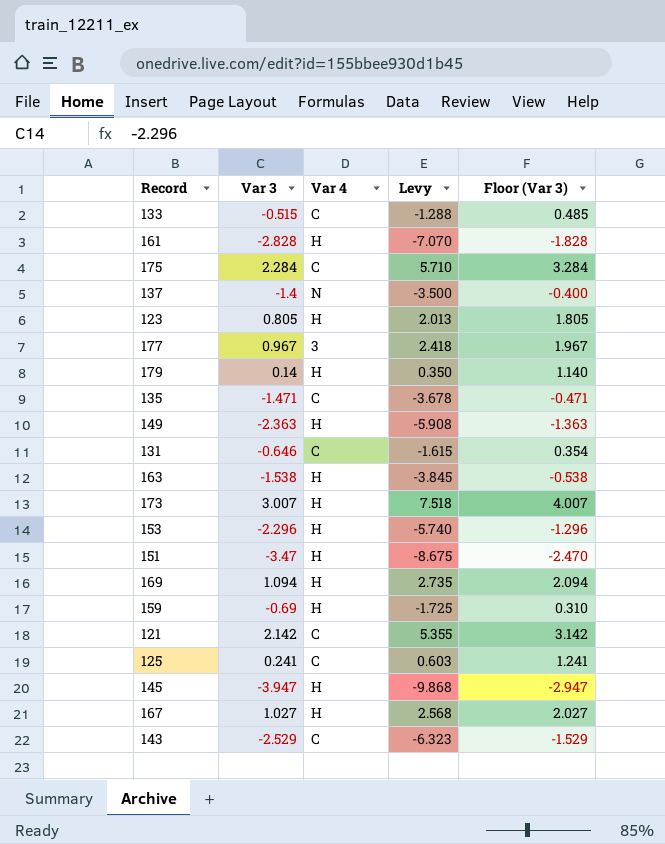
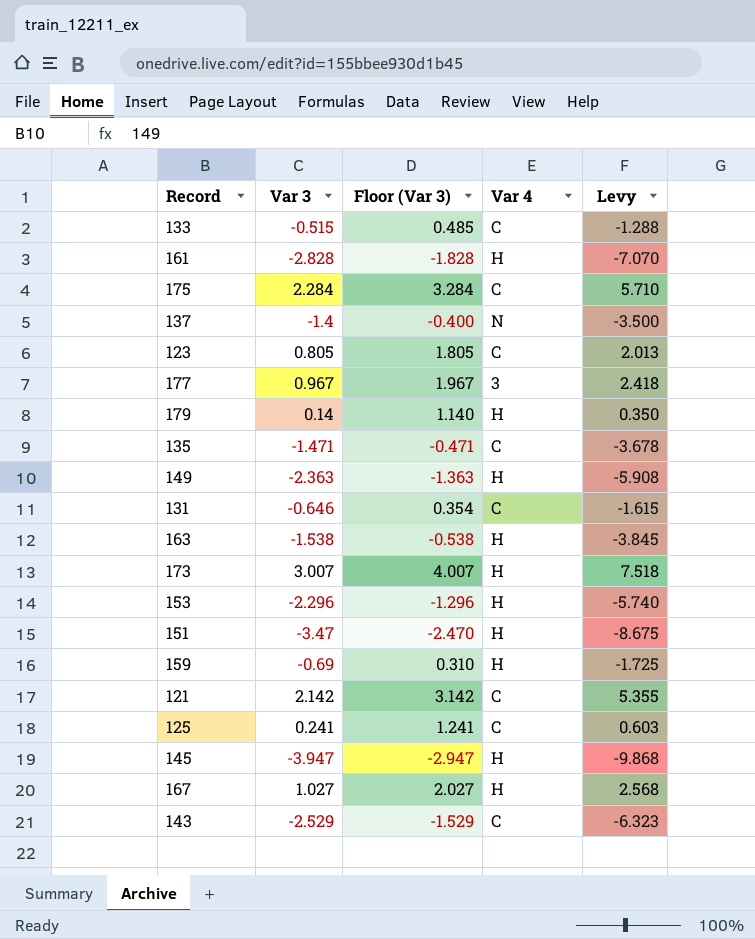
column Floor (Var 3) | position: 5 -> 3
row 169: 1.094 | H | 2.735 | 2.094 -> none
123 | Var 4: H -> C

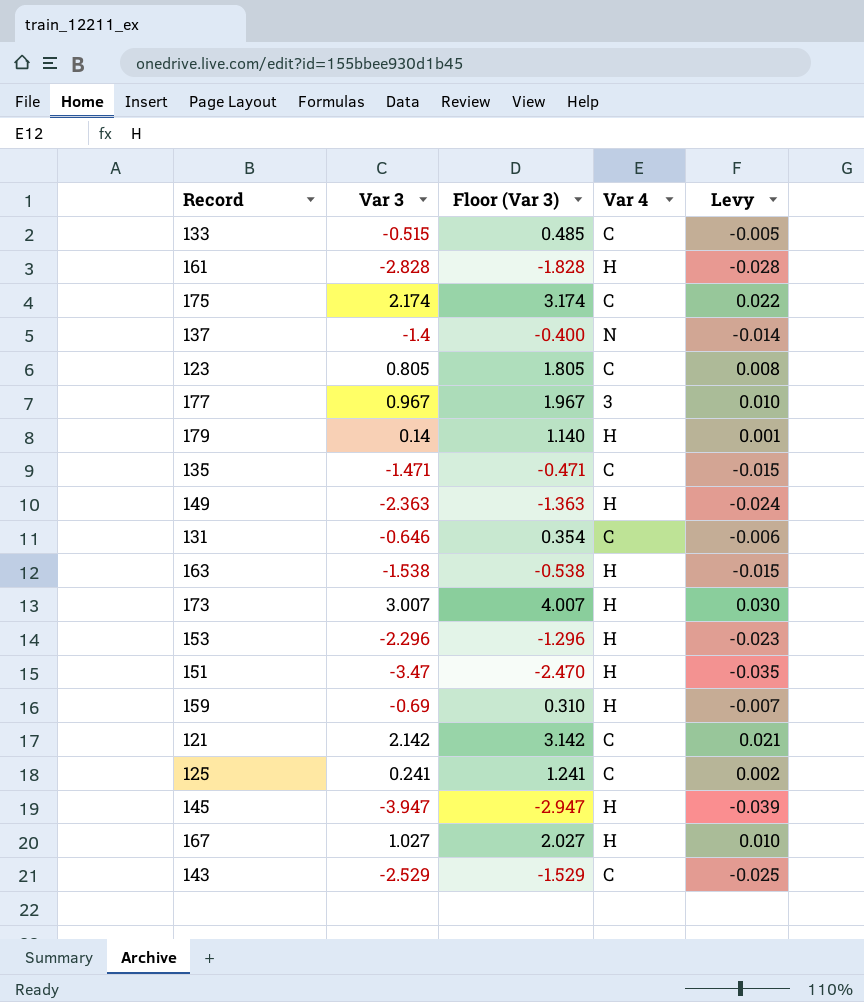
column Levy | formula: [Var 3] * 2.5 -> [Var 3] * 0.01
175 | Var 3: 2.284 -> 2.174
175 | Floor (Var 3): 3.284 -> 3.174

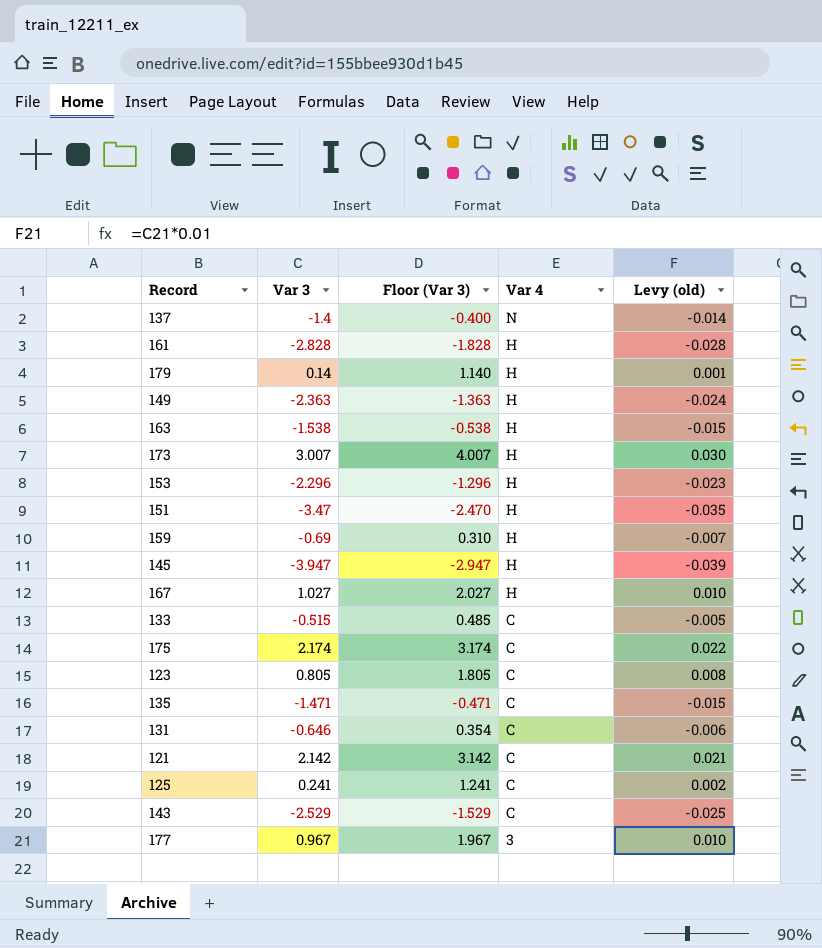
row order: none -> Var 4 descending
column name: Levy -> Levy (old)

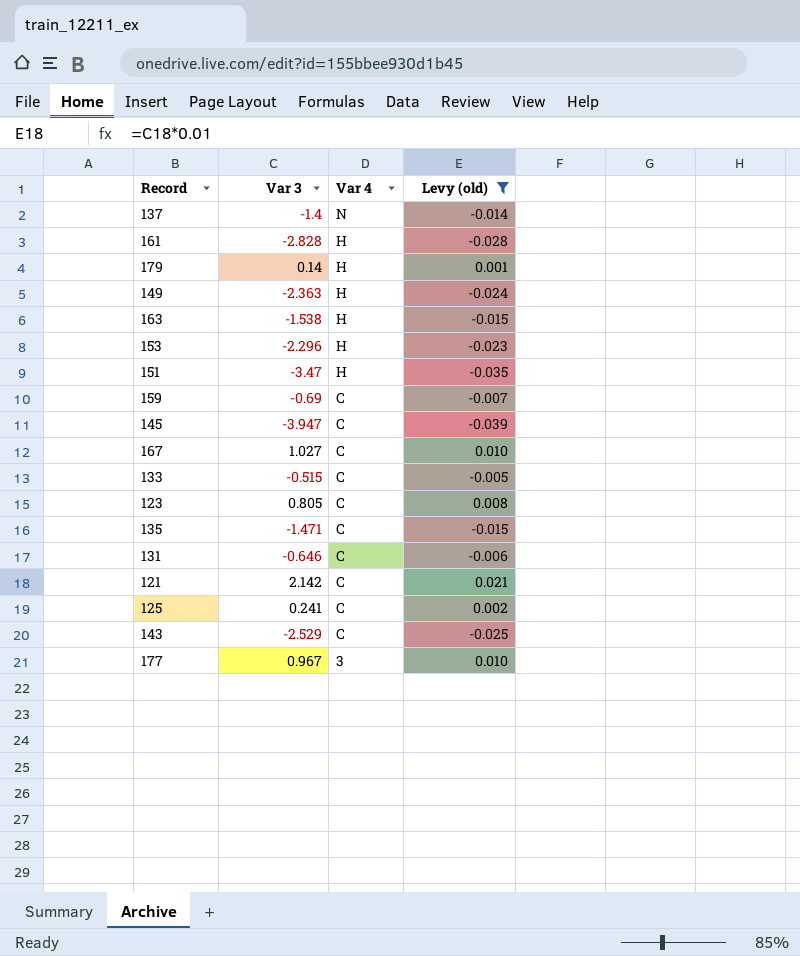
filter: none -> Levy (old) <= 0.021
column Floor (Var 3) | formula: [Var 3] + 1 -> none
159 | Var 4: H -> C
145 | Var 4: H -> C
167 | Var 4: H -> C

